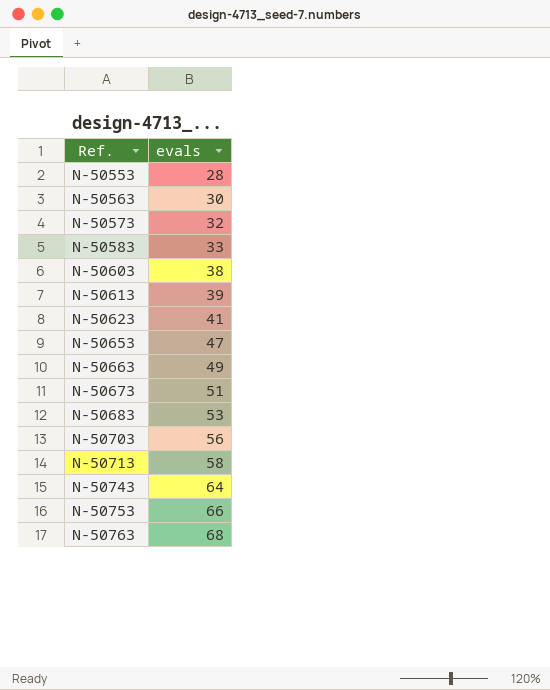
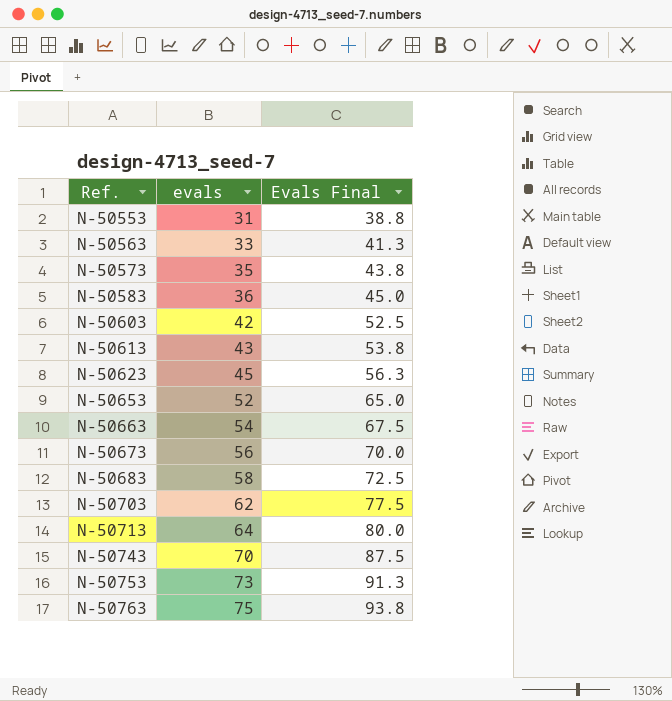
column Evals Final | formula: none -> [evals] * 1.25
N-50553 | evals: 28 -> 31
N-50563 | evals: 30 -> 33
N-50573 | evals: 32 -> 35
N-50583 | evals: 33 -> 36
N-50603 | evals: 38 -> 42
N-50613 | evals: 39 -> 43
N-50623 | evals: 41 -> 45
N-50653 | evals: 47 -> 52
N-50663 | evals: 49 -> 54
N-50673 | evals: 51 -> 56
N-50683 | evals: 53 -> 58
N-50703 | evals: 56 -> 62
N-50713 | evals: 58 -> 64
N-50743 | evals: 64 -> 70
N-50753 | evals: 66 -> 73
N-50763 | evals: 68 -> 75

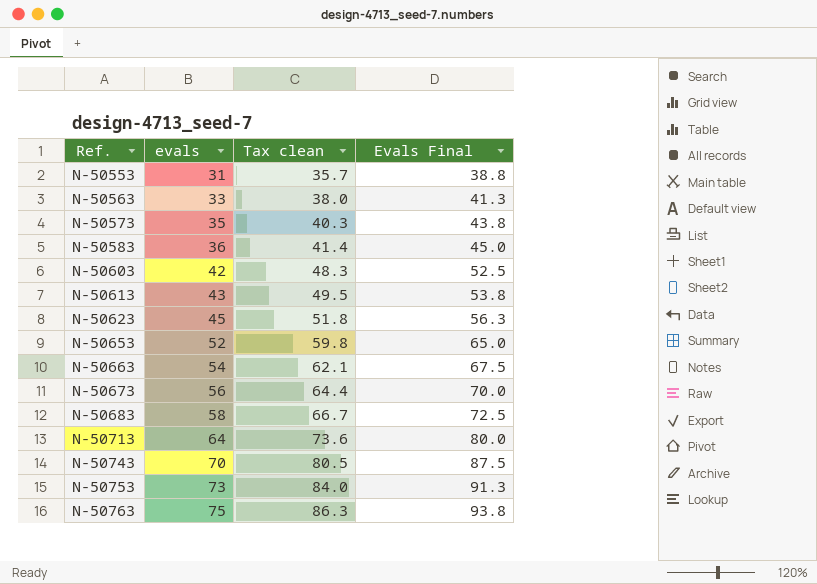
column Tax clean | formula: none -> [evals] * 1.15
row N-50703: 62 | 77.5 -> none

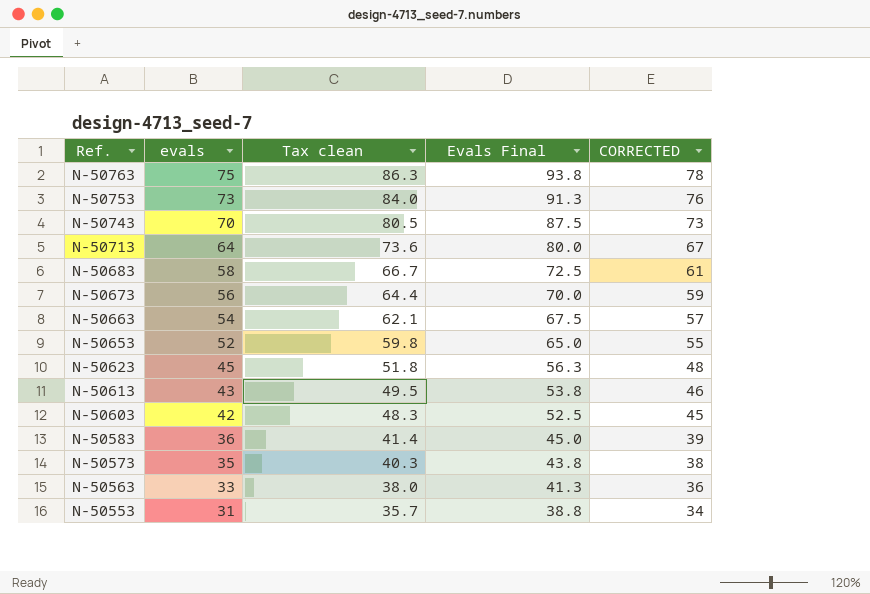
row order: Ref. ascending -> Ref. descending
column CORRECTED | formula: none -> [evals] + 3

